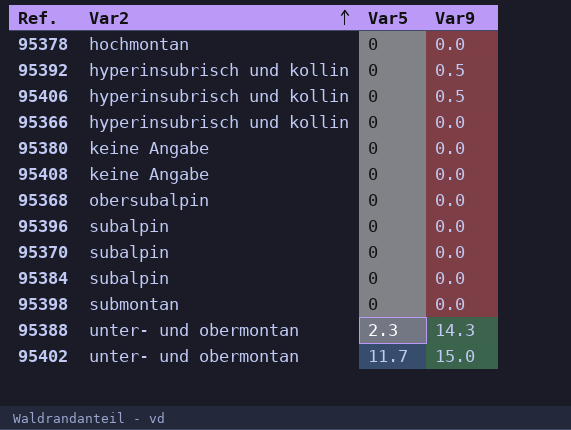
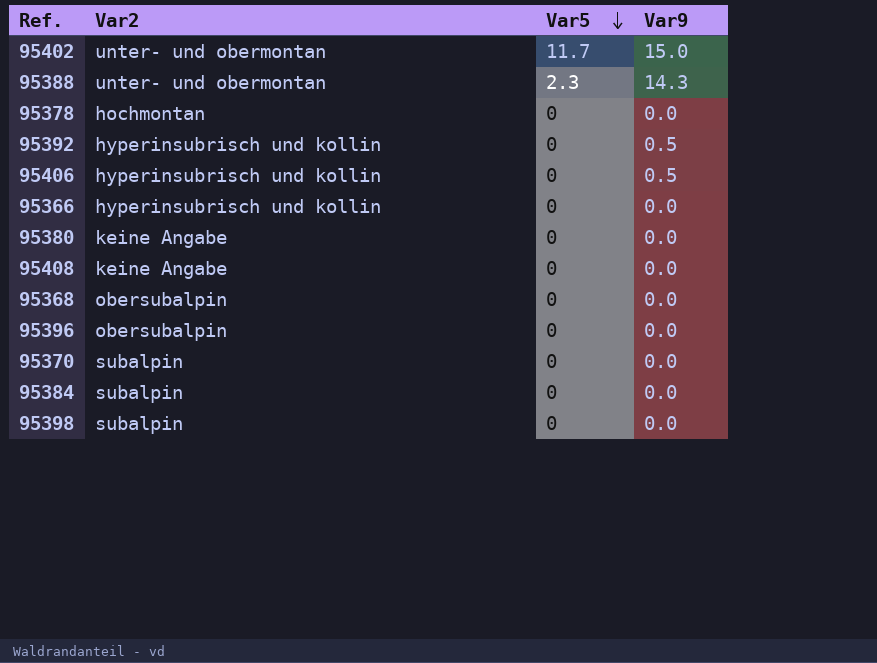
row order: Var2 ascending -> Var5 descending
95396 | Var2: subalpin -> obersubalpin
95398 | Var2: submontan -> subalpin

